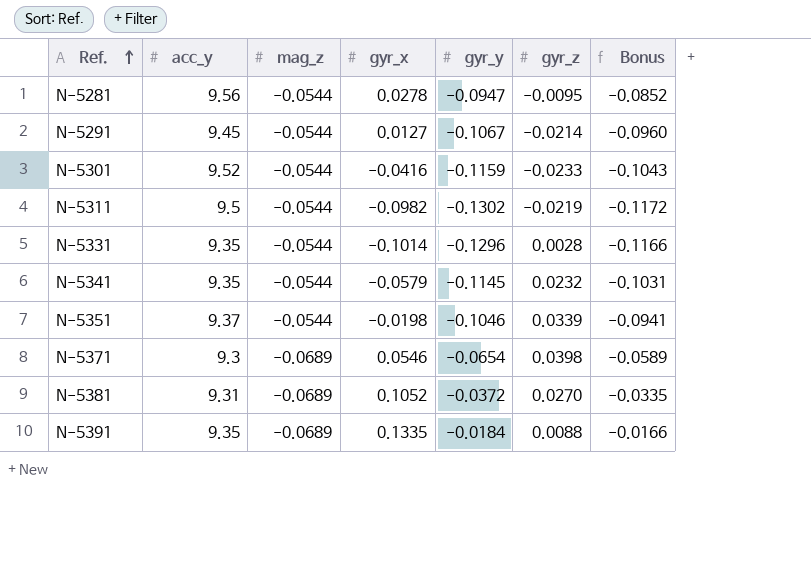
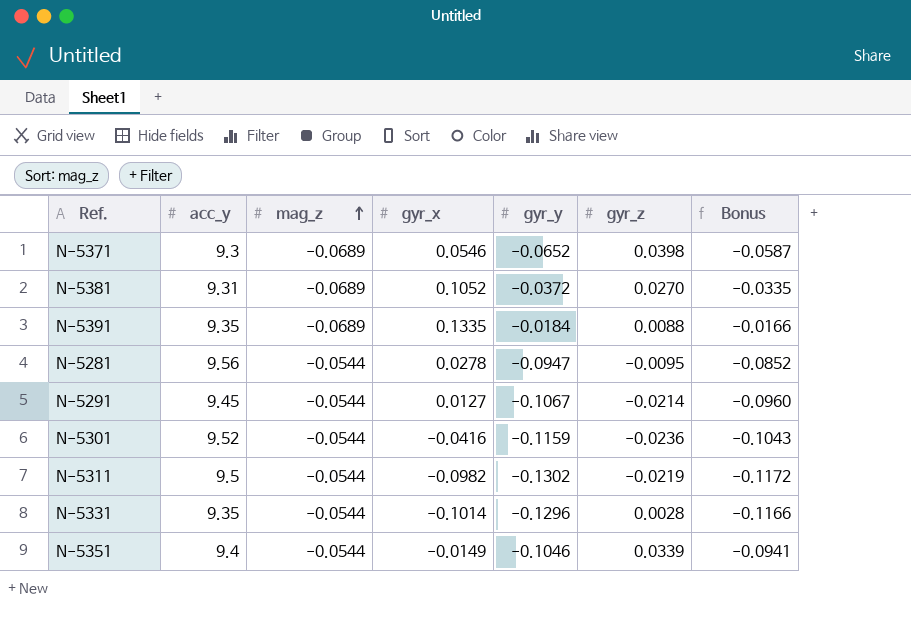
row order: Ref. ascending -> mag_z ascending
row N-5341: 9.35 | -0.0544 | -0.0579 | -0.1145 | 0.0232 | -0.1031 -> none
N-5371 | gyr_y: -0.0654 -> -0.0652
N-5371 | Bonus: -0.0589 -> -0.0587
N-5301 | gyr_z: -0.0233 -> -0.0236
N-5351 | acc_y: 9.37 -> 9.4
N-5351 | gyr_x: -0.0198 -> -0.0149

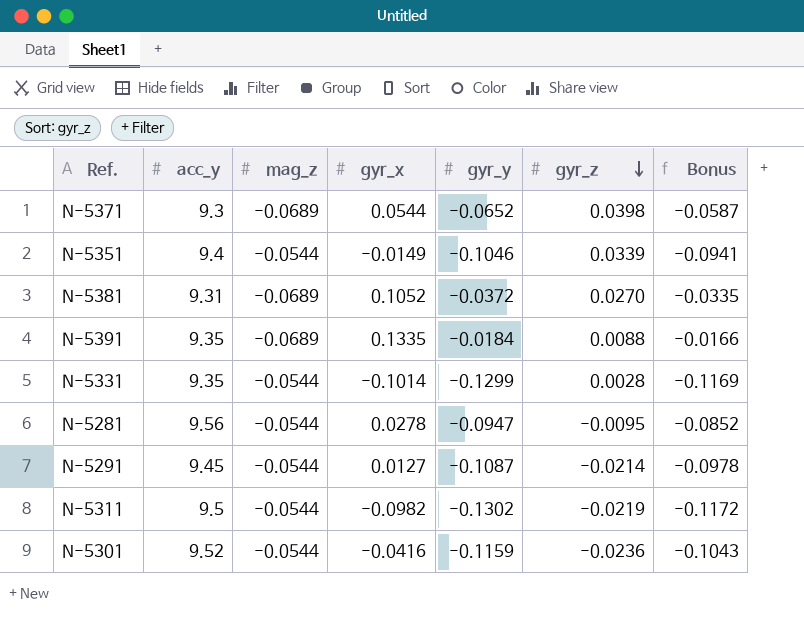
row order: mag_z ascending -> gyr_z descending
N-5371 | gyr_x: 0.0546 -> 0.0544
N-5331 | gyr_y: -0.1296 -> -0.1299
N-5331 | Bonus: -0.1166 -> -0.1169
N-5291 | gyr_y: -0.1067 -> -0.1087
N-5291 | Bonus: -0.0960 -> -0.0978

